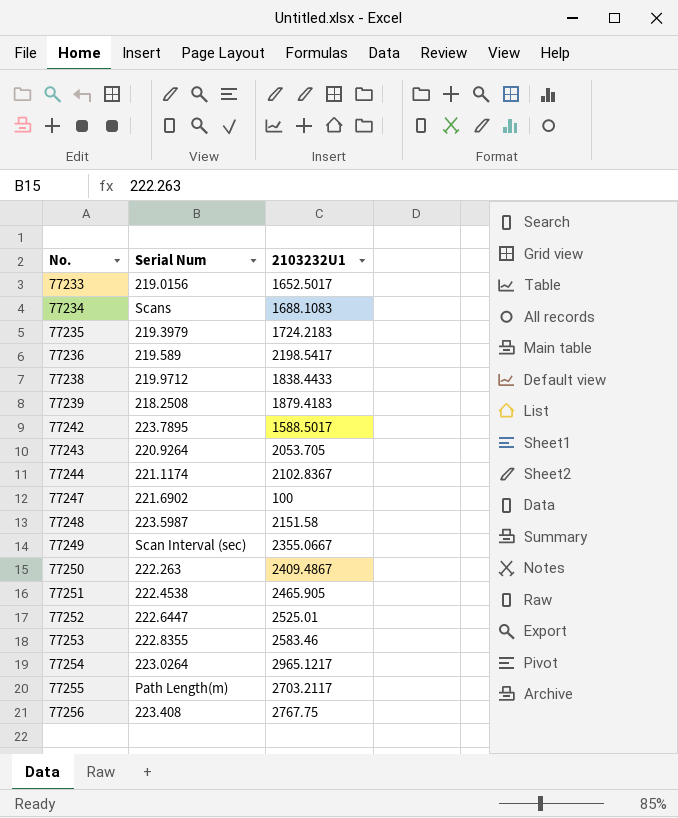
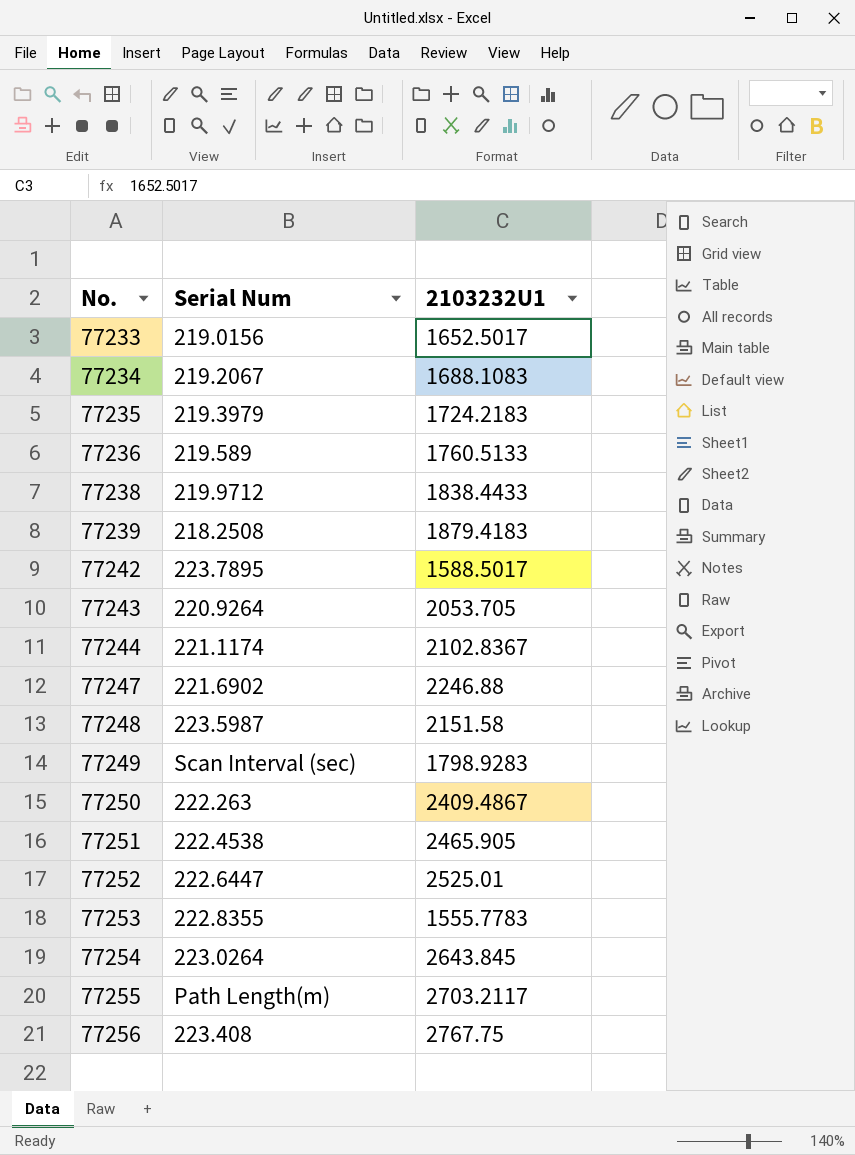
77234 | Serial Num: Scans -> 219.2067
77236 | 2103232U1: 2198.5417 -> 1760.5133
77247 | 2103232U1: 100 -> 2246.88
77249 | 2103232U1: 2355.0667 -> 1798.9283
77253 | 2103232U1: 2583.46 -> 1555.7783
77254 | 2103232U1: 2965.1217 -> 2643.845

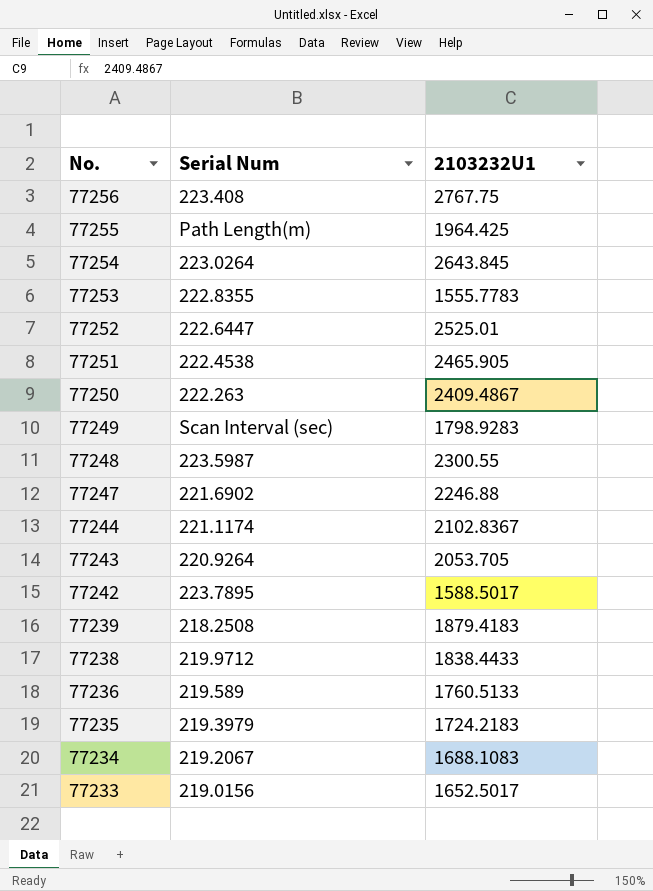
row order: No. ascending -> No. descending
77255 | 2103232U1: 2703.2117 -> 1964.425
77248 | 2103232U1: 2151.58 -> 2300.55

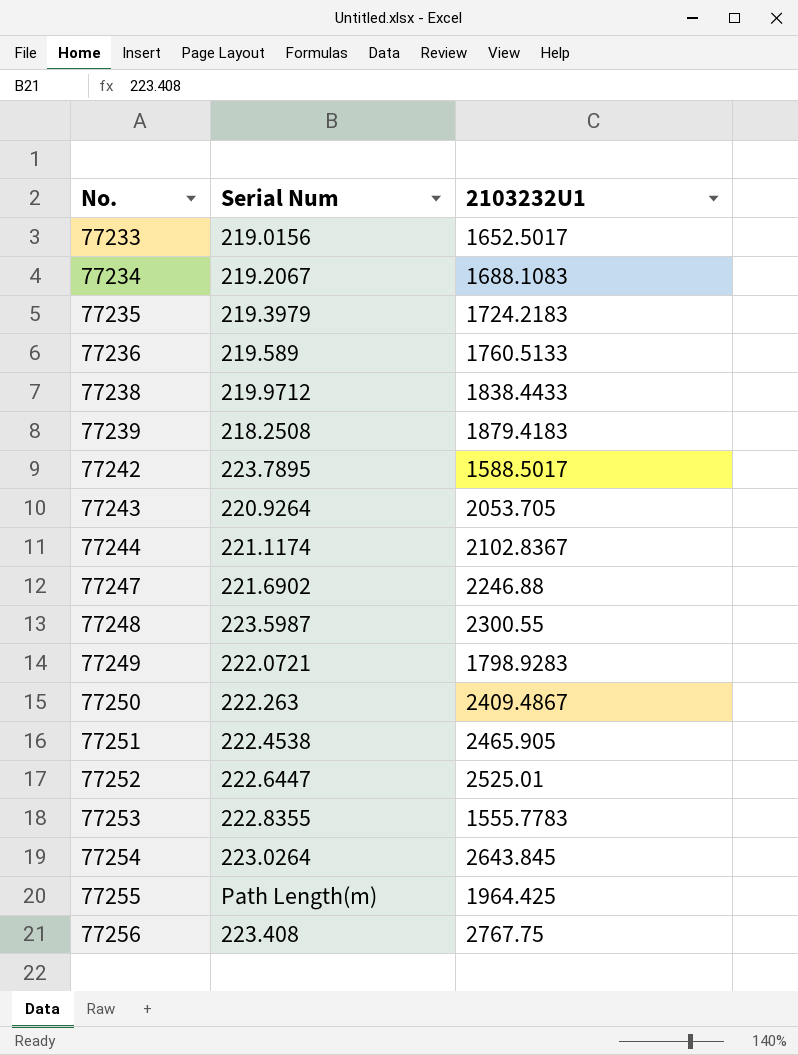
row order: No. descending -> No. ascending
77249 | Serial Num: Scan Interval (sec) -> 222.0721

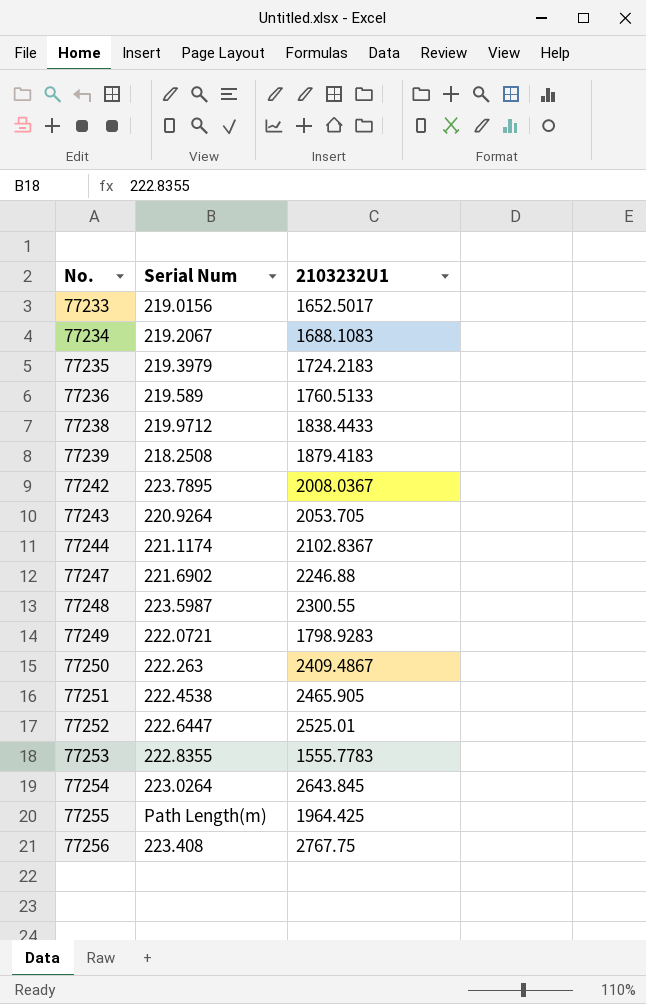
77242 | 2103232U1: 1588.5017 -> 2008.0367

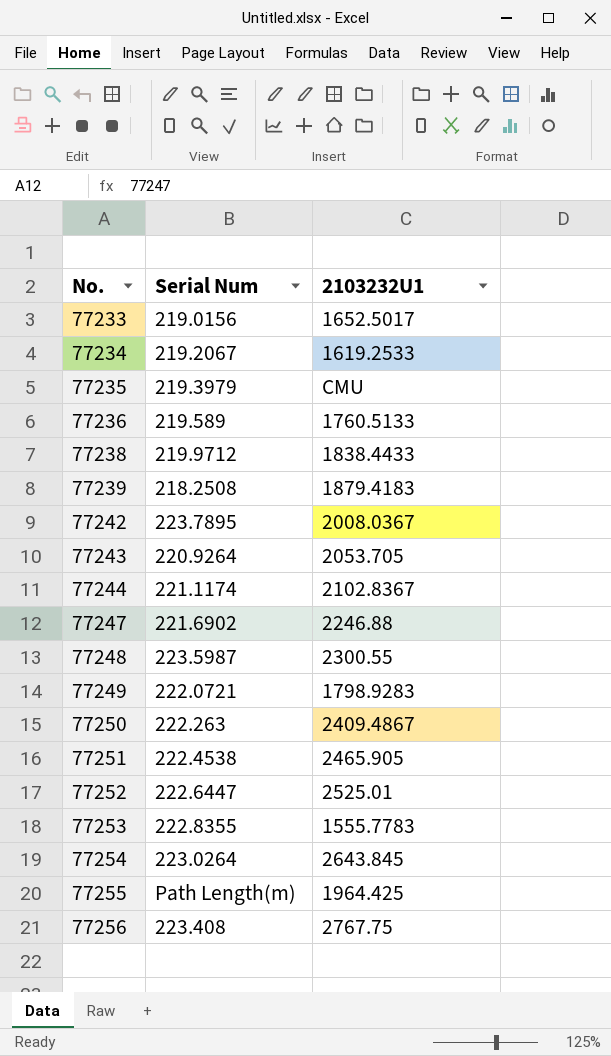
77234 | 2103232U1: 1688.1083 -> 1619.2533
77235 | 2103232U1: 1724.2183 -> CMU

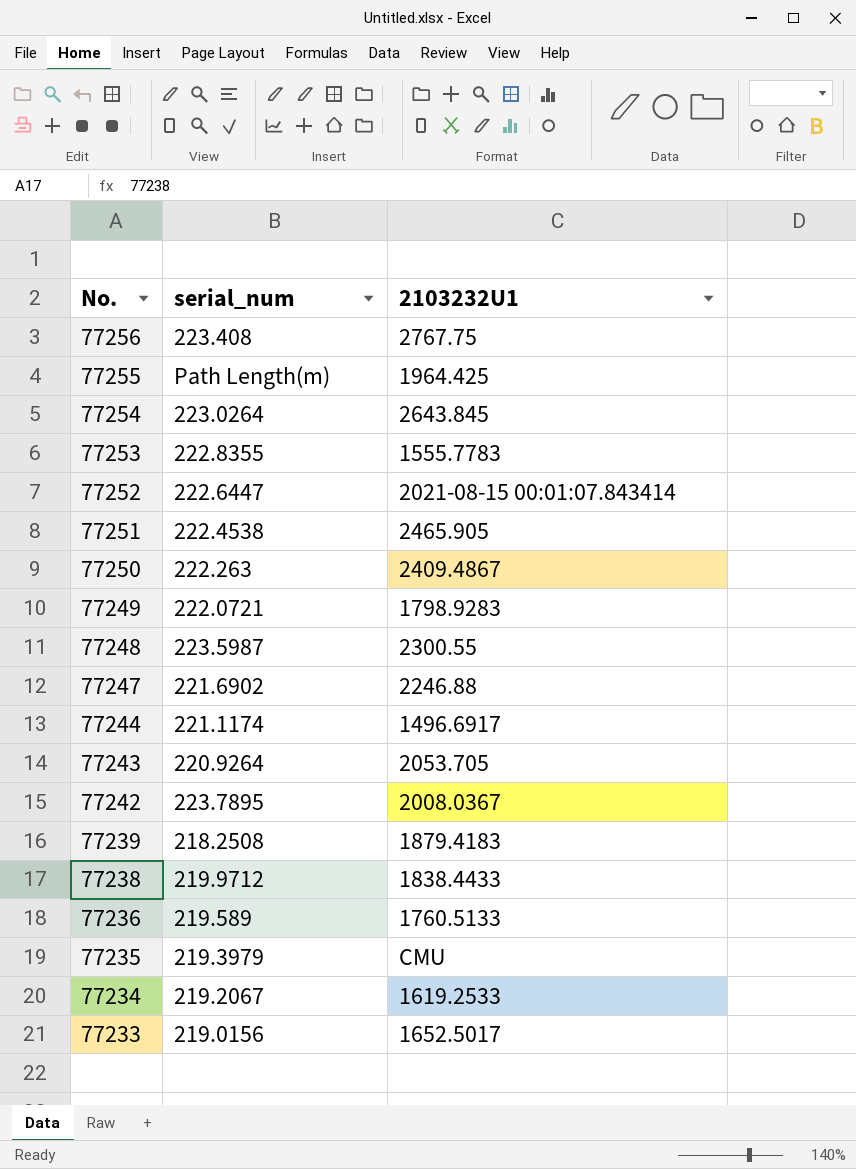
row order: No. ascending -> No. descending
column name: Serial Num -> serial_num
77252 | 2103232U1: 2525.01 -> 2021-08-15 00:01:07.843414
77244 | 2103232U1: 2102.8367 -> 1496.6917

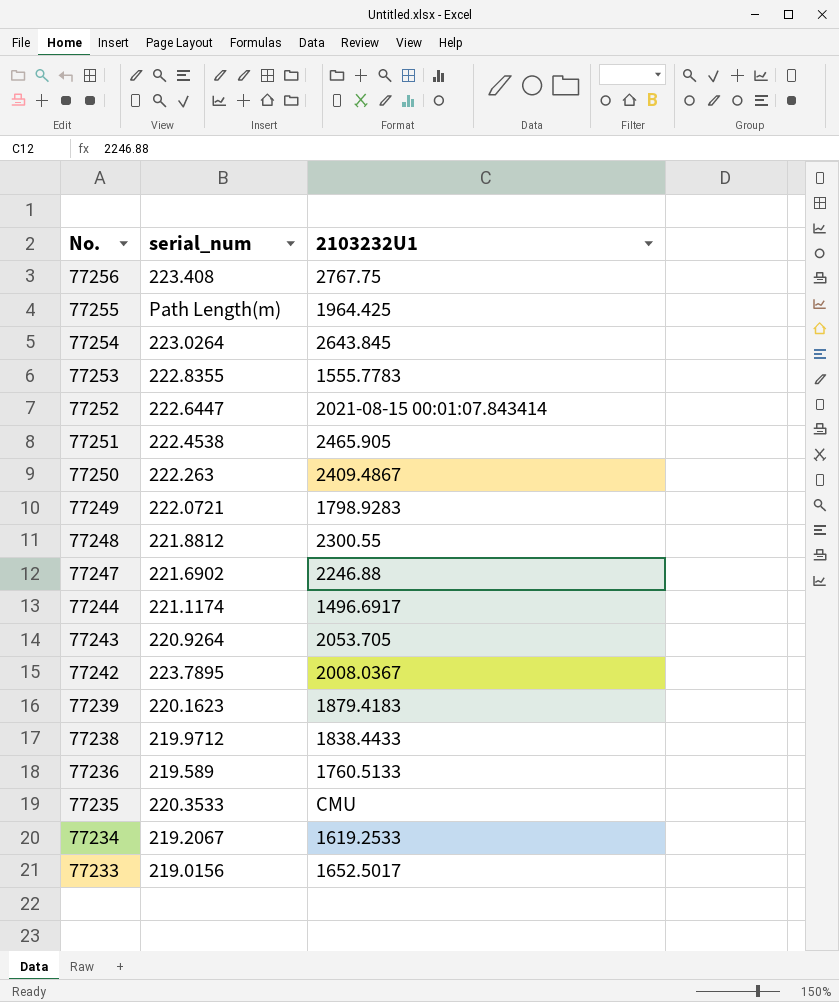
77248 | serial_num: 223.5987 -> 221.8812
77239 | serial_num: 218.2508 -> 220.1623
77235 | serial_num: 219.3979 -> 220.3533

